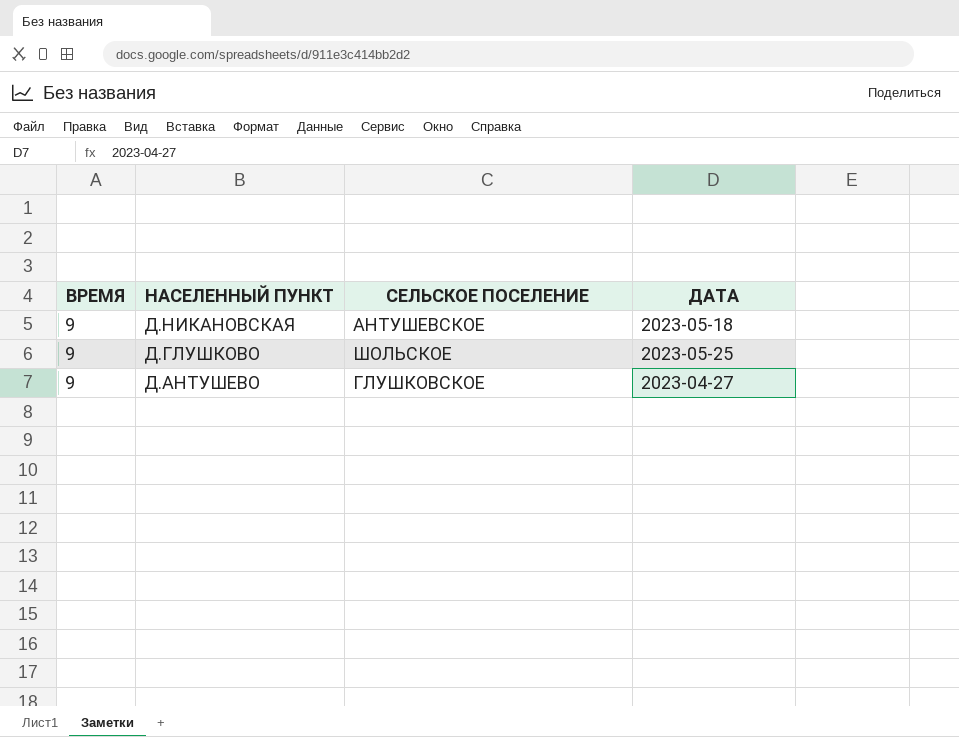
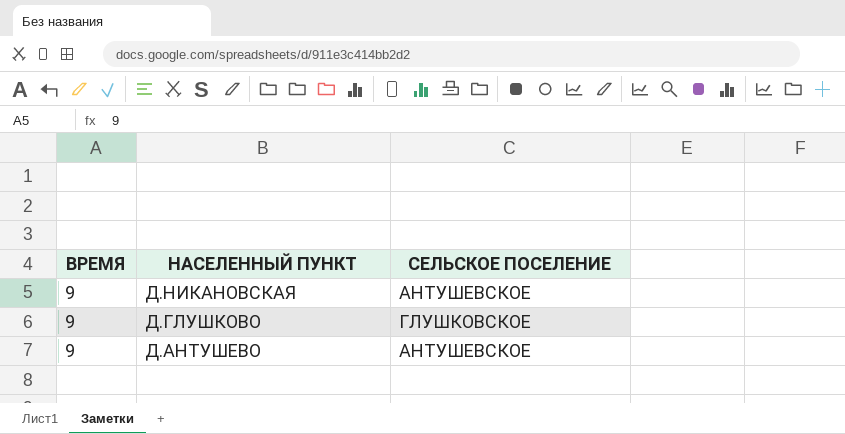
column ДАТА | position: 4 -> none
Д.ГЛУШКОВО | СЕЛЬСКОЕ ПОСЕЛЕНИЕ: ШОЛЬСКОЕ -> ГЛУШКОВСКОЕ
Д.АНТУШЕВО | СЕЛЬСКОЕ ПОСЕЛЕНИЕ: ГЛУШКОВСКОЕ -> АНТУШЕВСКОЕ

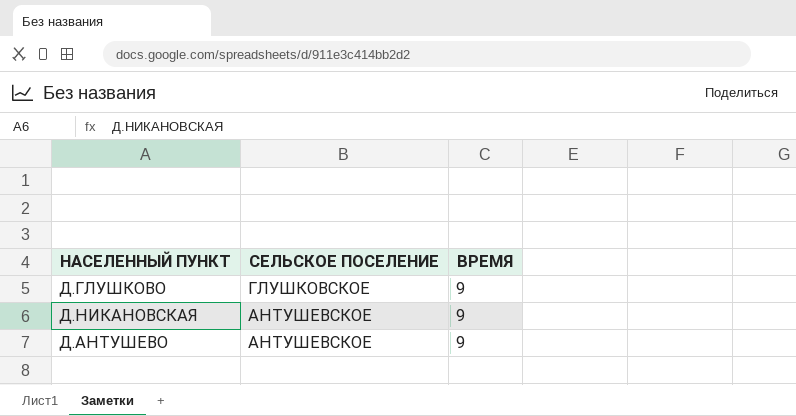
row order: НАСЕЛЕННЫЙ ПУНКТ descending -> СЕЛЬСКОЕ ПОСЕЛЕНИЕ descending
column ВРЕМЯ | position: 1 -> 3

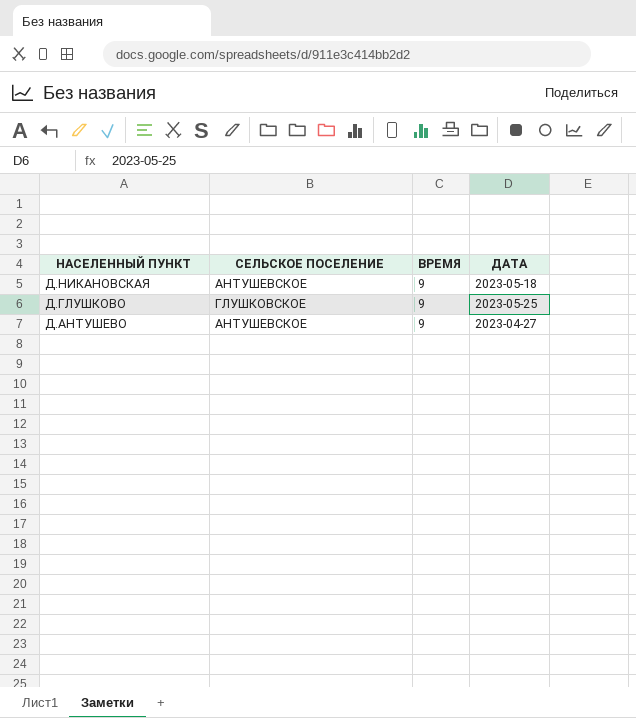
row order: СЕЛЬСКОЕ ПОСЕЛЕНИЕ descending -> НАСЕЛЕННЫЙ ПУНКТ descending
column ДАТА | position: none -> 4

